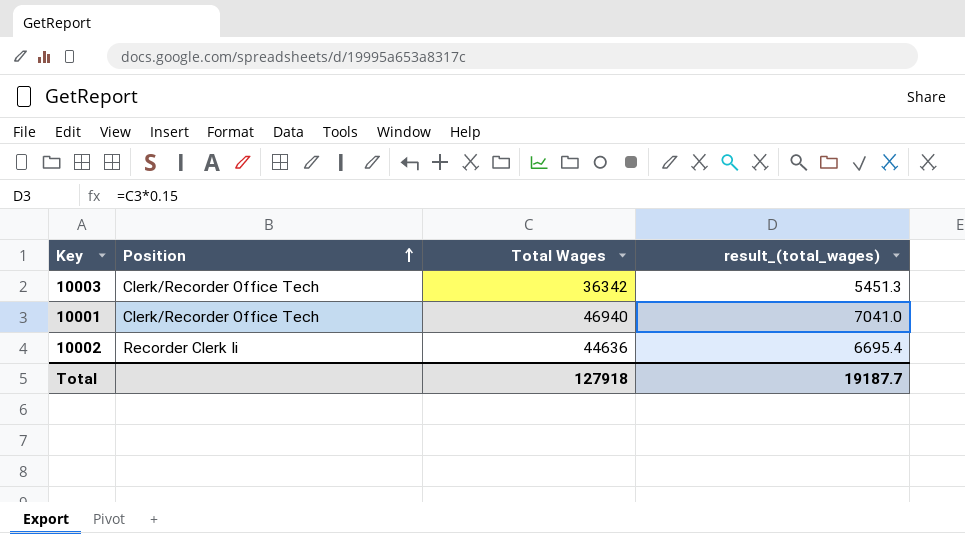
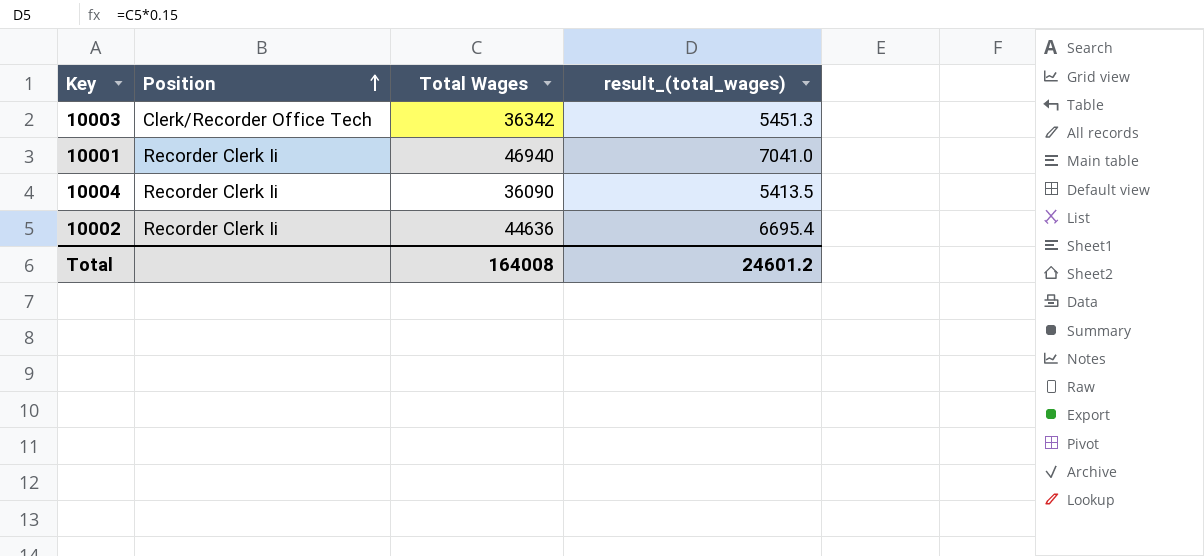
10001 | Position: Clerk/Recorder Office Tech -> Recorder Clerk Ii
row 10004: none -> Recorder Clerk Ii | 36090 | 5413.5
Total | Total Wages: 127918 -> 164008
Total | result_(total_wages): 19187.7 -> 24601.2

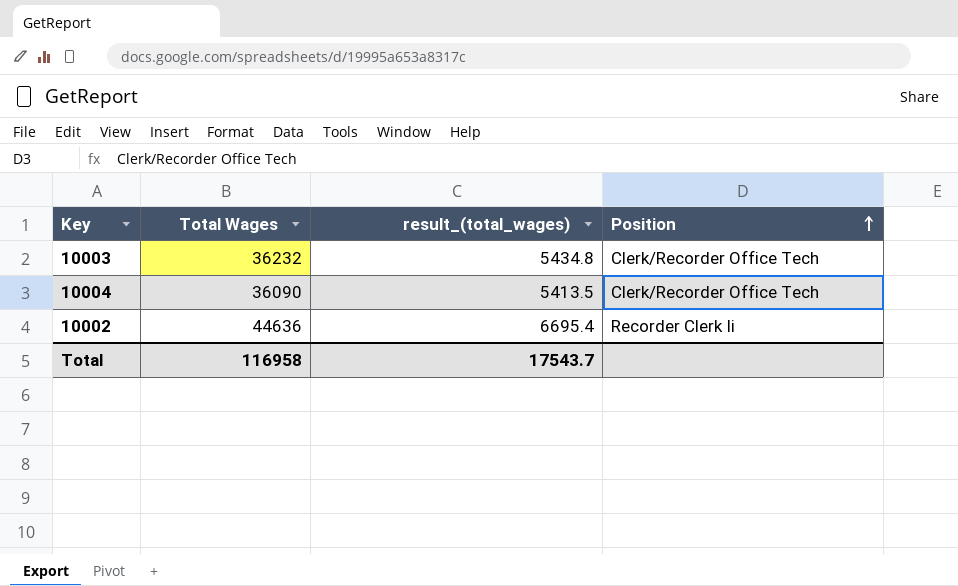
column Position | position: 2 -> 4
row 10001: Recorder Clerk Ii | 46940 | 7041.0 -> none
10003 | Total Wages: 36342 -> 36232
10003 | result_(total_wages): 5451.3 -> 5434.8
10004 | Position: Recorder Clerk Ii -> Clerk/Recorder Office Tech
Total | Total Wages: 164008 -> 116958
Total | result_(total_wages): 24601.2 -> 17543.7

